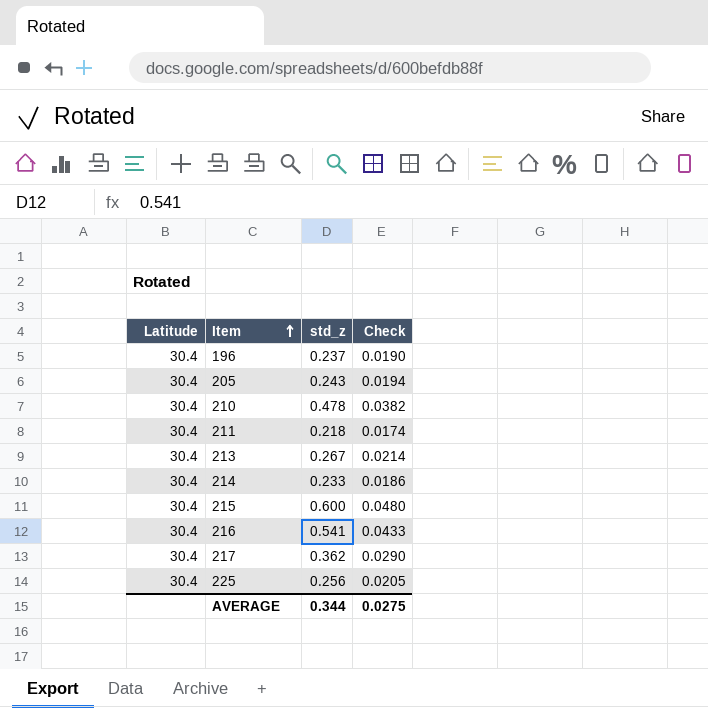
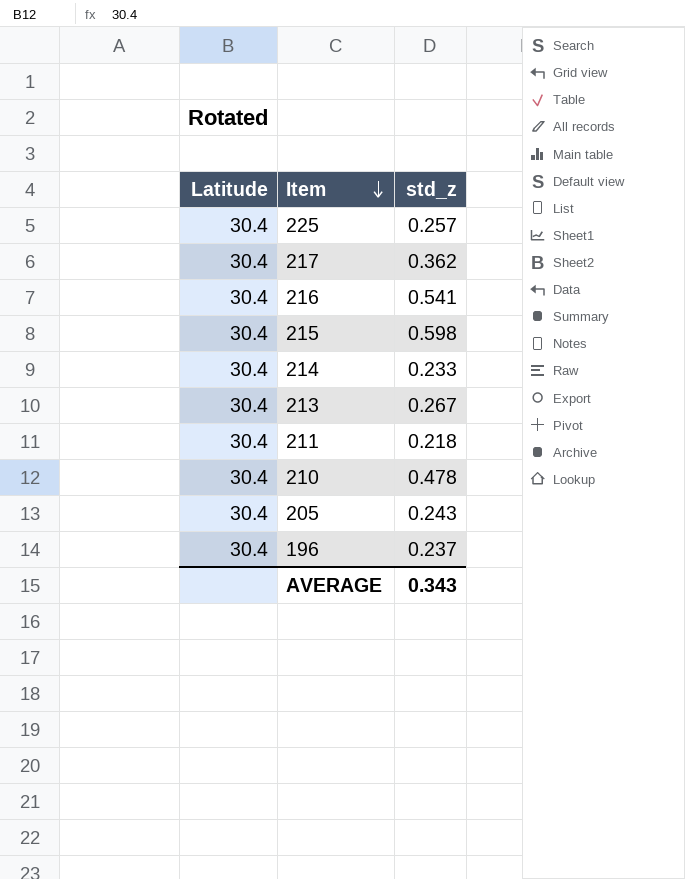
row order: Item ascending -> Item descending
column Check | formula: [std_z] * 0.08 -> none
225 | std_z: 0.256 -> 0.257
215 | std_z: 0.600 -> 0.598
AVERAGE | std_z: 0.344 -> 0.343

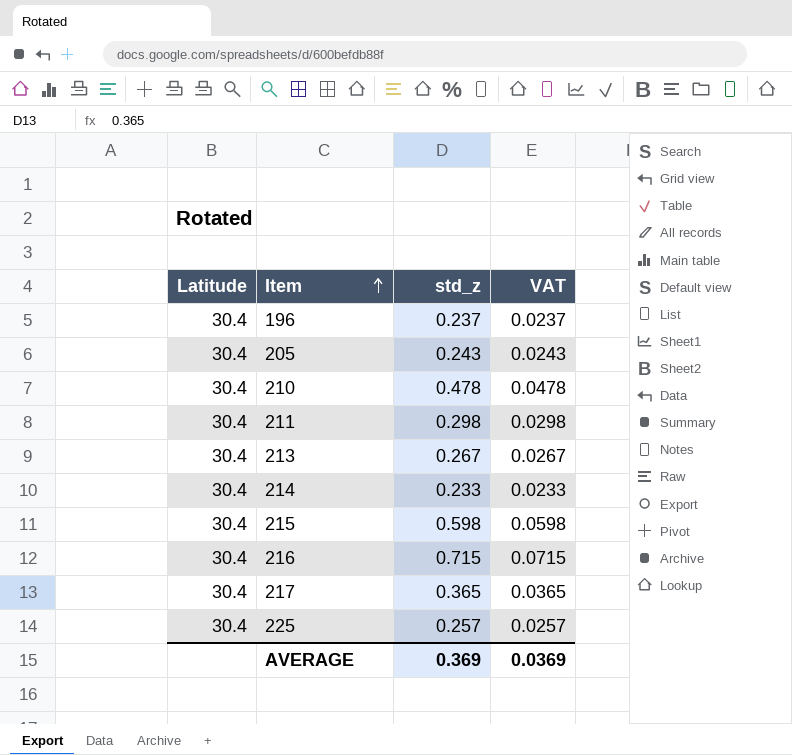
row order: Item descending -> Item ascending
column VAT | formula: none -> [std_z] * 0.1
211 | std_z: 0.218 -> 0.298
216 | std_z: 0.541 -> 0.715
217 | std_z: 0.362 -> 0.365
AVERAGE | std_z: 0.343 -> 0.369

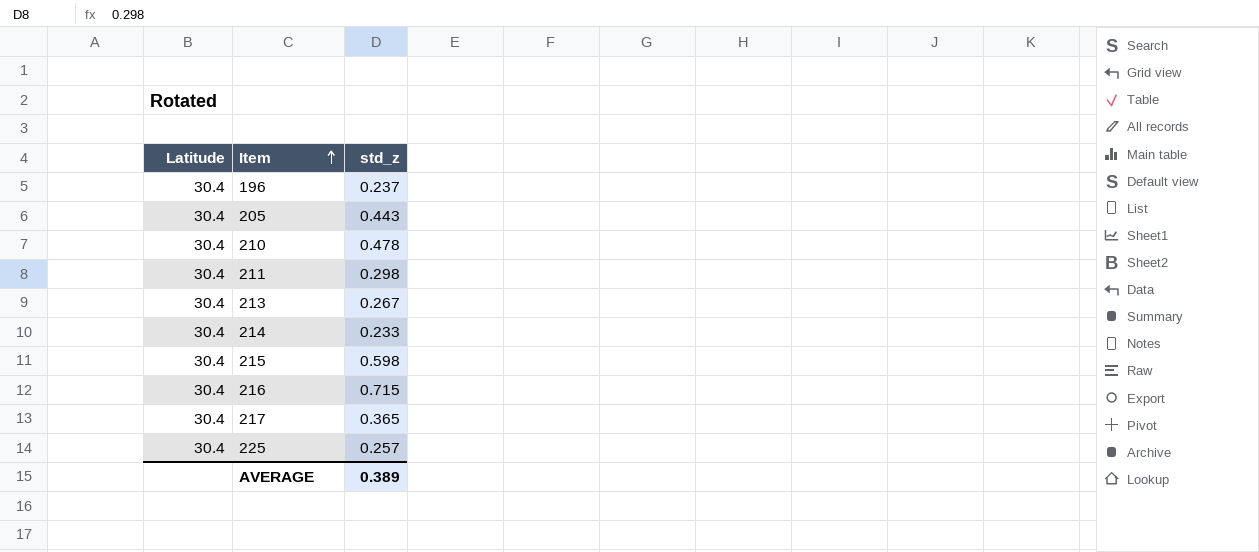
column VAT | formula: [std_z] * 0.1 -> none
205 | std_z: 0.243 -> 0.443
AVERAGE | std_z: 0.369 -> 0.389

